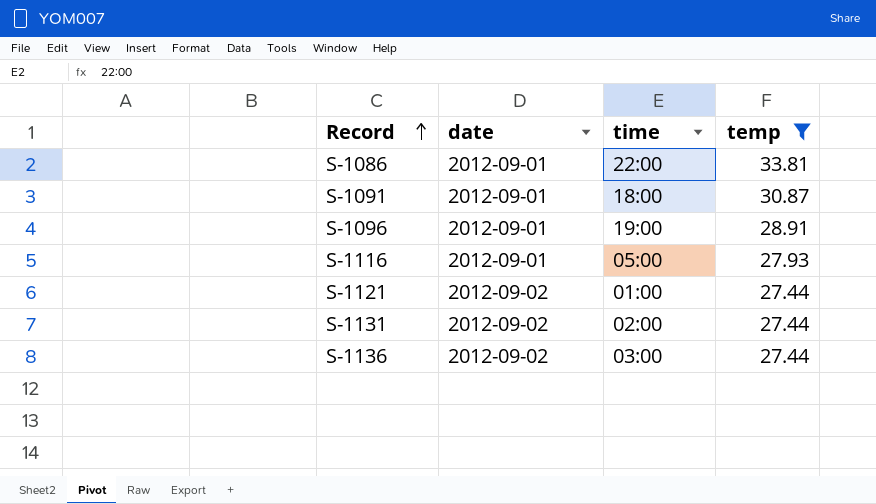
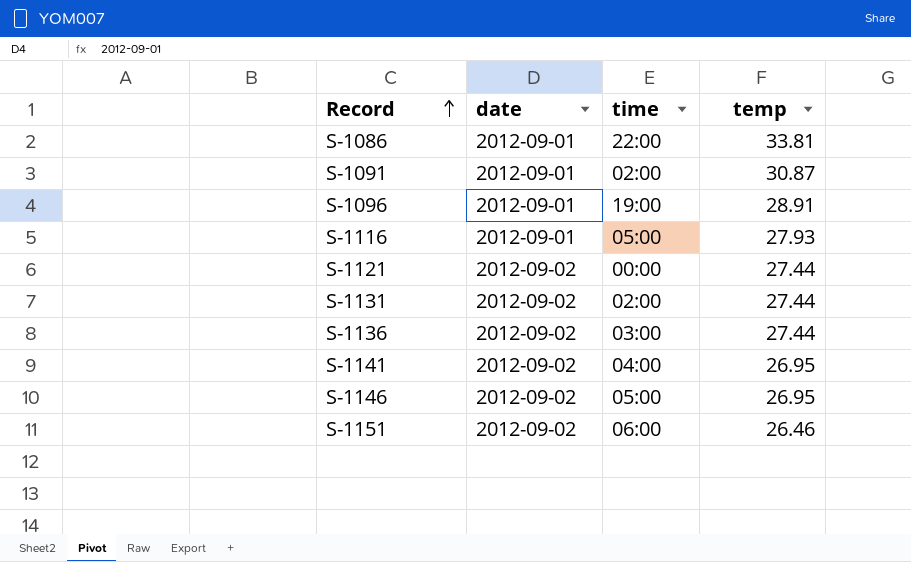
filter: temp >= 27.44 -> none
S-1091 | time: 18:00 -> 02:00
S-1121 | time: 01:00 -> 00:00

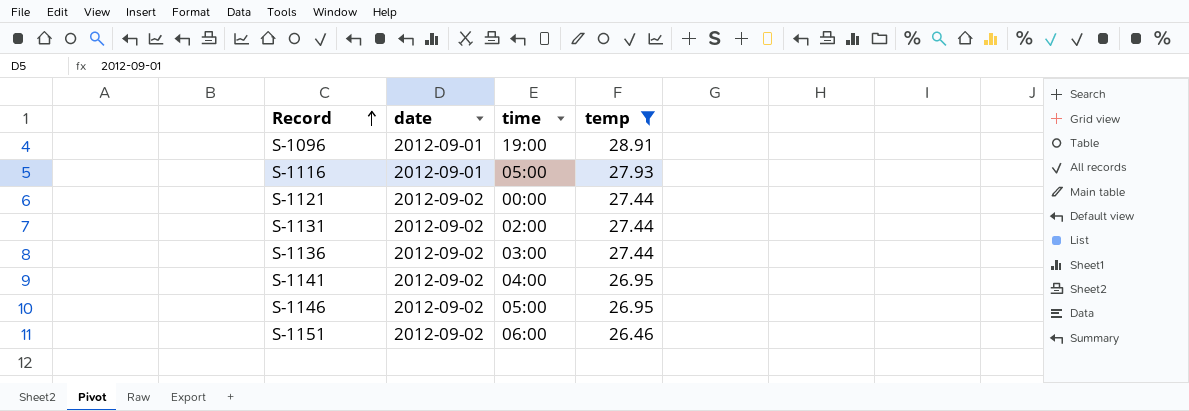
filter: none -> temp <= 28.91

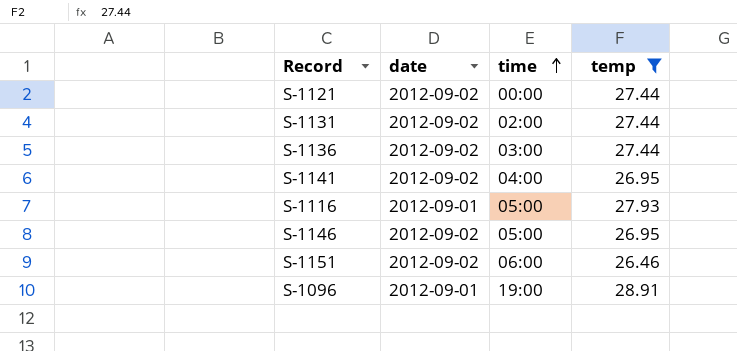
row order: Record ascending -> time ascending

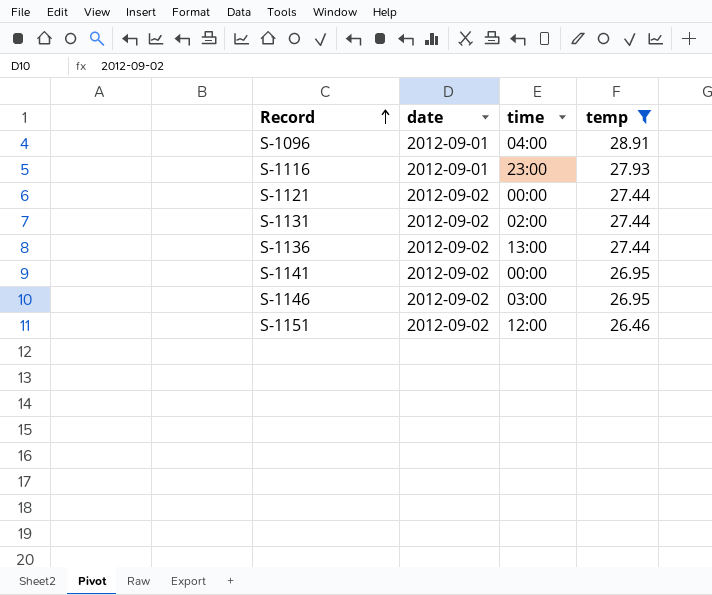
row order: time ascending -> Record ascending
S-1096 | time: 19:00 -> 04:00
S-1116 | time: 05:00 -> 23:00
S-1136 | time: 03:00 -> 13:00
S-1141 | time: 04:00 -> 00:00
S-1146 | time: 05:00 -> 03:00
S-1151 | time: 06:00 -> 12:00

